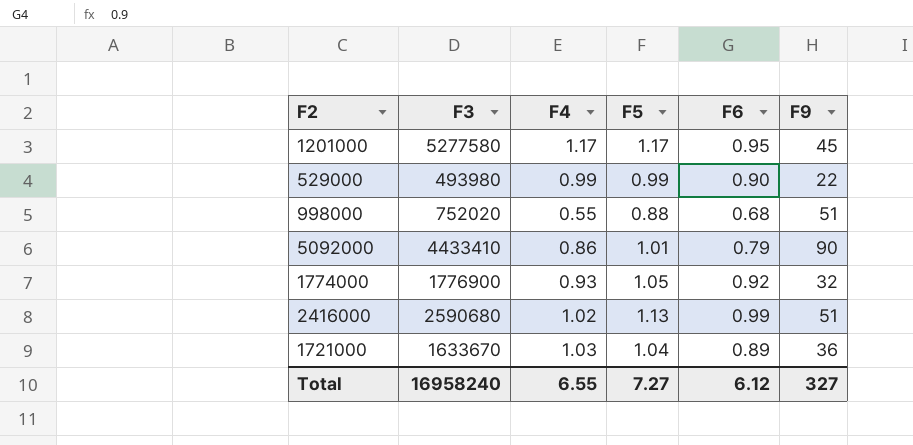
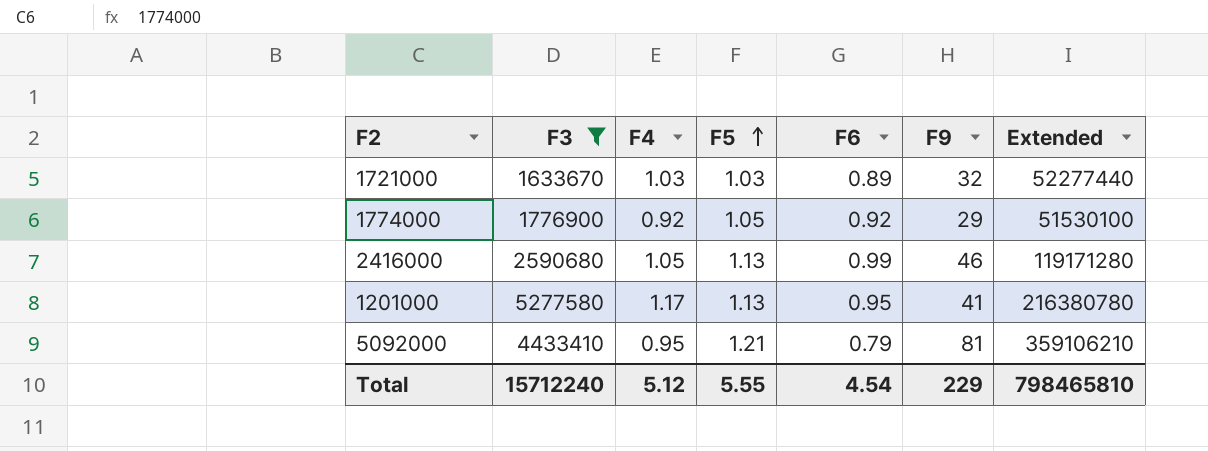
filter: none -> F3 >= 1633670
row order: none -> F5 ascending
column Extended | formula: none -> [F3] * [F9]
1721000 | F5: 1.04 -> 1.03
1721000 | F9: 36 -> 32
1774000 | F4: 0.93 -> 0.92
1774000 | F9: 32 -> 29
2416000 | F4: 1.02 -> 1.05
2416000 | F9: 51 -> 46
1201000 | F5: 1.17 -> 1.13
1201000 | F9: 45 -> 41
5092000 | F4: 0.86 -> 0.95
5092000 | F5: 1.01 -> 1.21
5092000 | F9: 90 -> 81
Total | F3: 16958240 -> 15712240
Total | F4: 6.55 -> 5.12
Total | F5: 7.27 -> 5.55
Total | F6: 6.12 -> 4.54
Total | F9: 327 -> 229

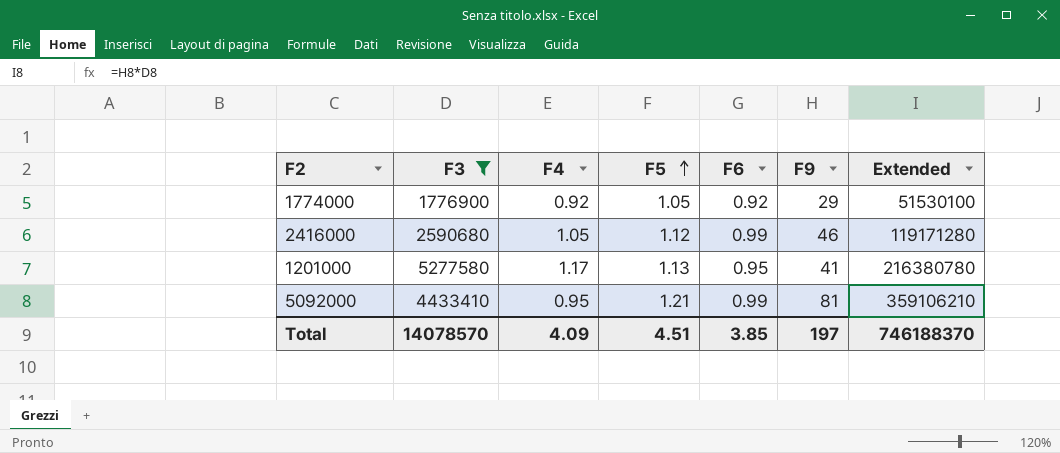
row 1721000: 1633670 | 1.03 | 1.03 | 0.89 | 32 | 52277440 -> none
2416000 | F5: 1.13 -> 1.12
5092000 | F6: 0.79 -> 0.99
Total | F3: 15712240 -> 14078570
Total | F4: 5.12 -> 4.09
Total | F5: 5.55 -> 4.51
Total | F6: 4.54 -> 3.85
Total | F9: 229 -> 197
Total | Extended: 798465810 -> 746188370

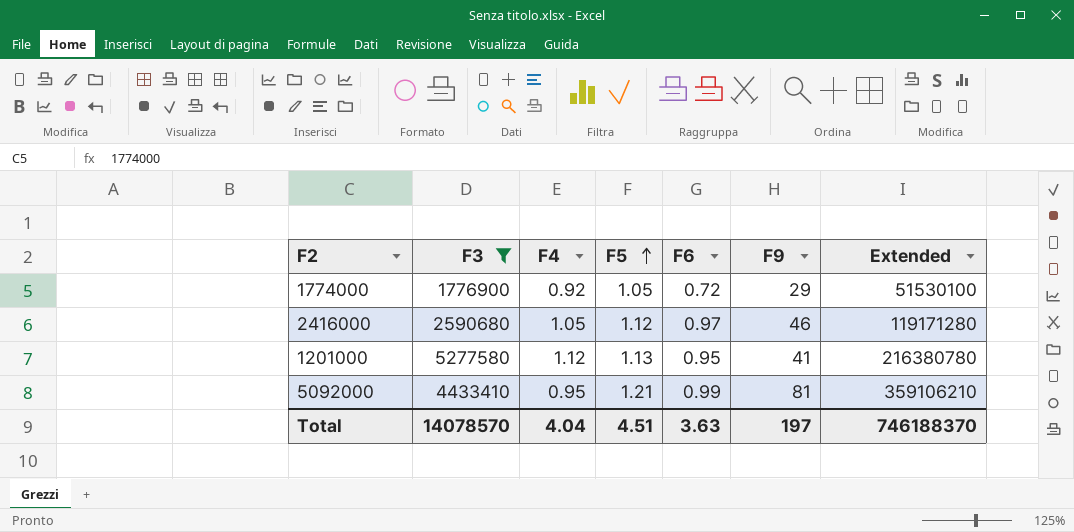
1774000 | F6: 0.92 -> 0.72
2416000 | F6: 0.99 -> 0.97
1201000 | F4: 1.17 -> 1.12
Total | F4: 4.09 -> 4.04
Total | F6: 3.85 -> 3.63

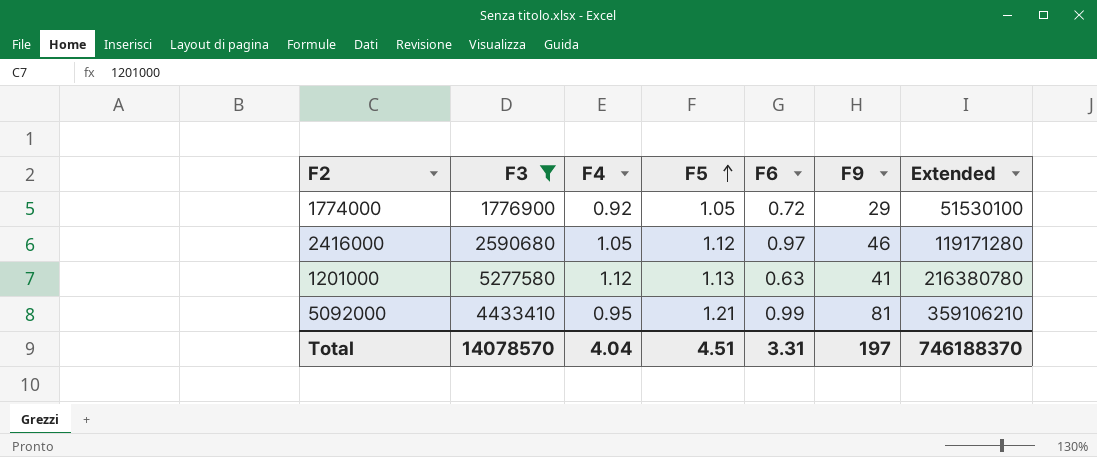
1201000 | F6: 0.95 -> 0.63
Total | F6: 3.63 -> 3.31

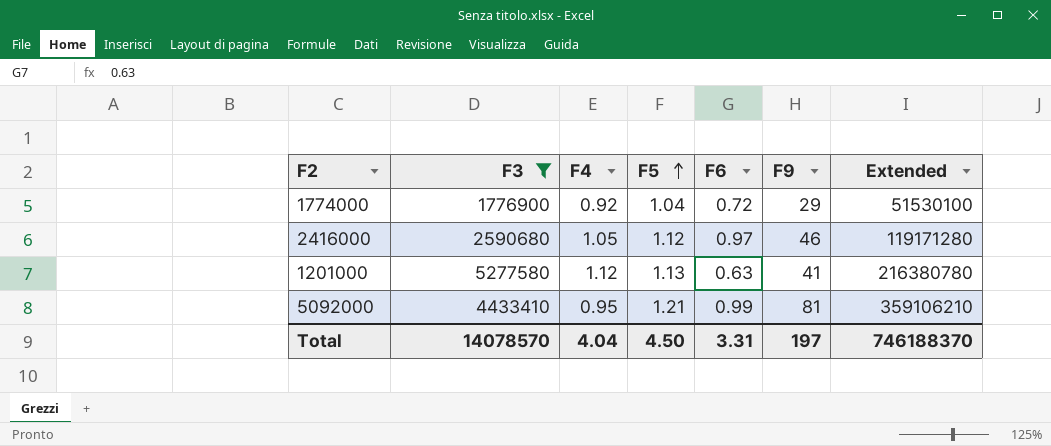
1774000 | F5: 1.05 -> 1.04
Total | F5: 4.51 -> 4.50

